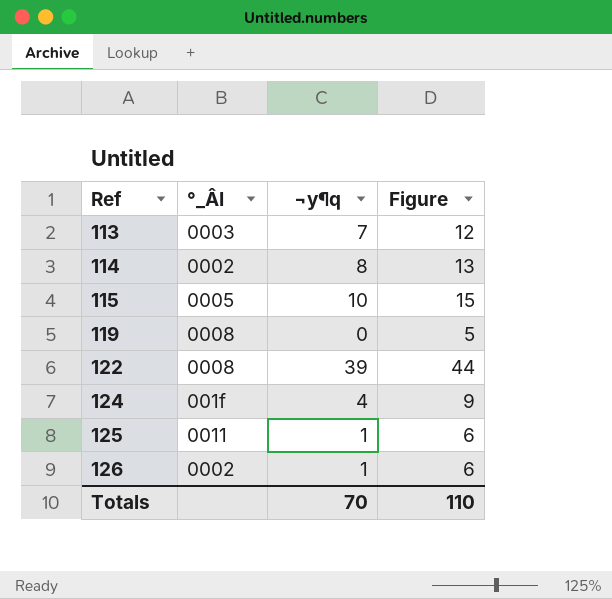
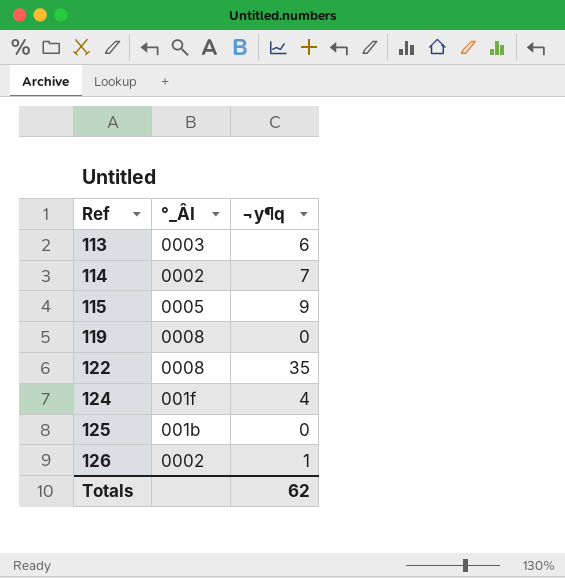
column Figure | formula: [¬y¶q] + 5 -> none
113 | ¬y¶q: 7 -> 6
114 | ¬y¶q: 8 -> 7
115 | ¬y¶q: 10 -> 9
122 | ¬y¶q: 39 -> 35
125 | °_ÂI: 0011 -> 001b
125 | ¬y¶q: 1 -> 0
Totals | ¬y¶q: 70 -> 62

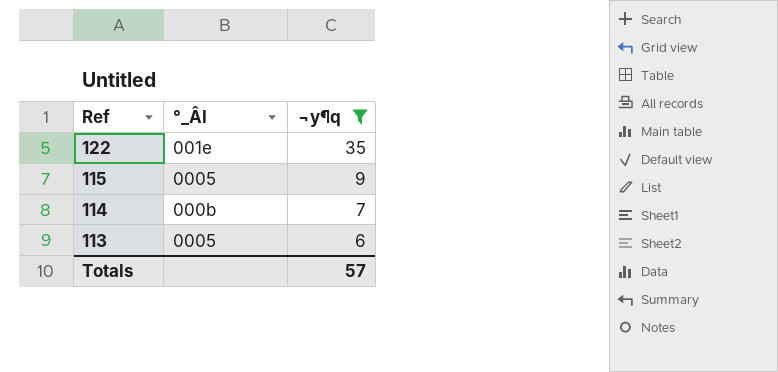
filter: none -> ¬y¶q >= 6
row order: Ref ascending -> Ref descending
122 | °_ÂI: 0008 -> 001e
114 | °_ÂI: 0002 -> 000b
113 | °_ÂI: 0003 -> 0005
Totals | ¬y¶q: 62 -> 57

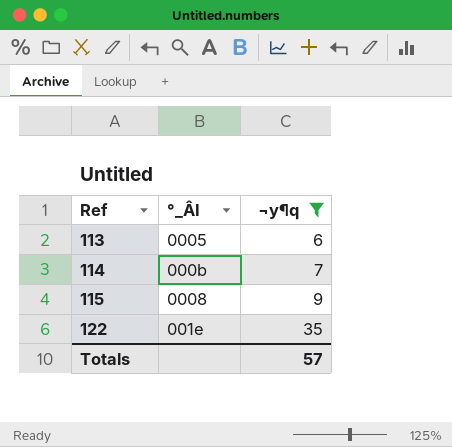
row order: Ref descending -> Ref ascending
115 | °_ÂI: 0005 -> 0008

